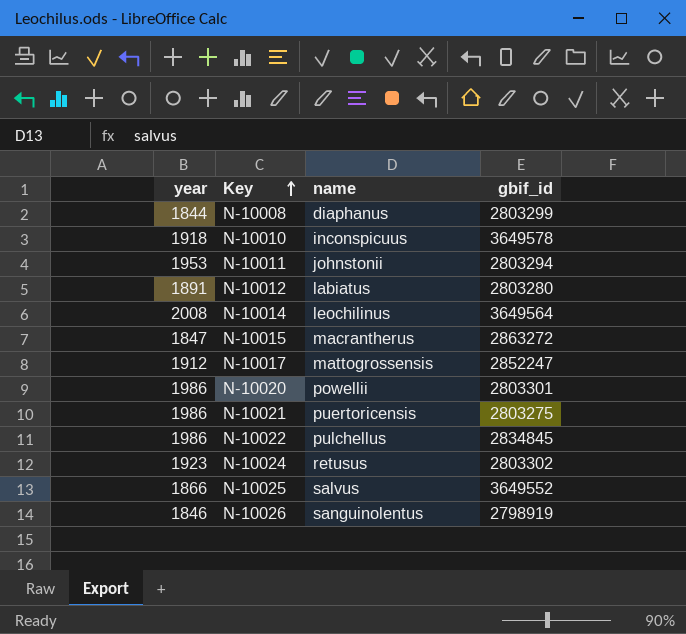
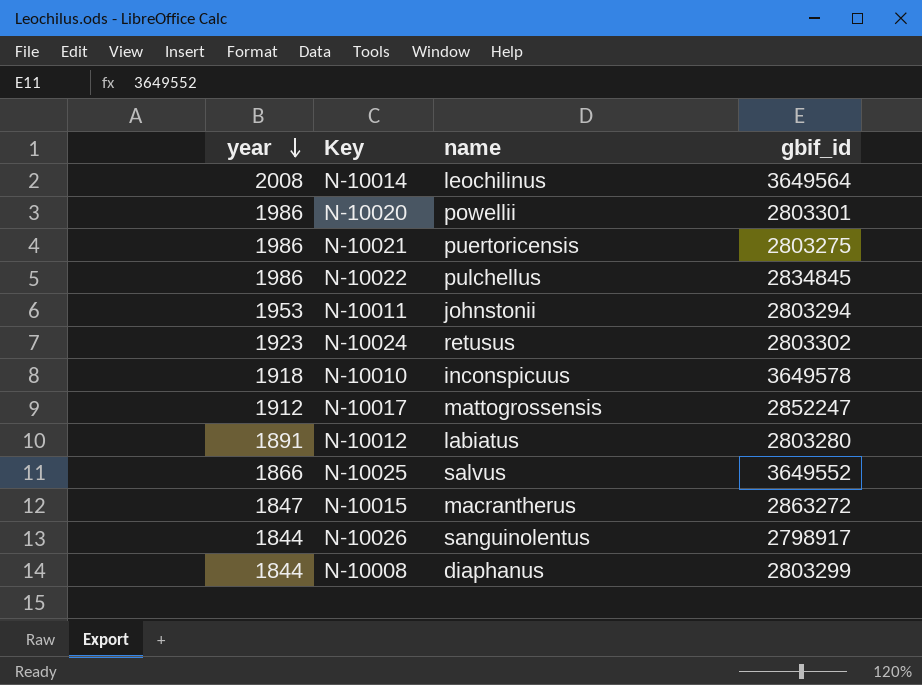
row order: Key ascending -> year descending
N-10026 | year: 1846 -> 1844
N-10026 | gbif_id: 2798919 -> 2798917

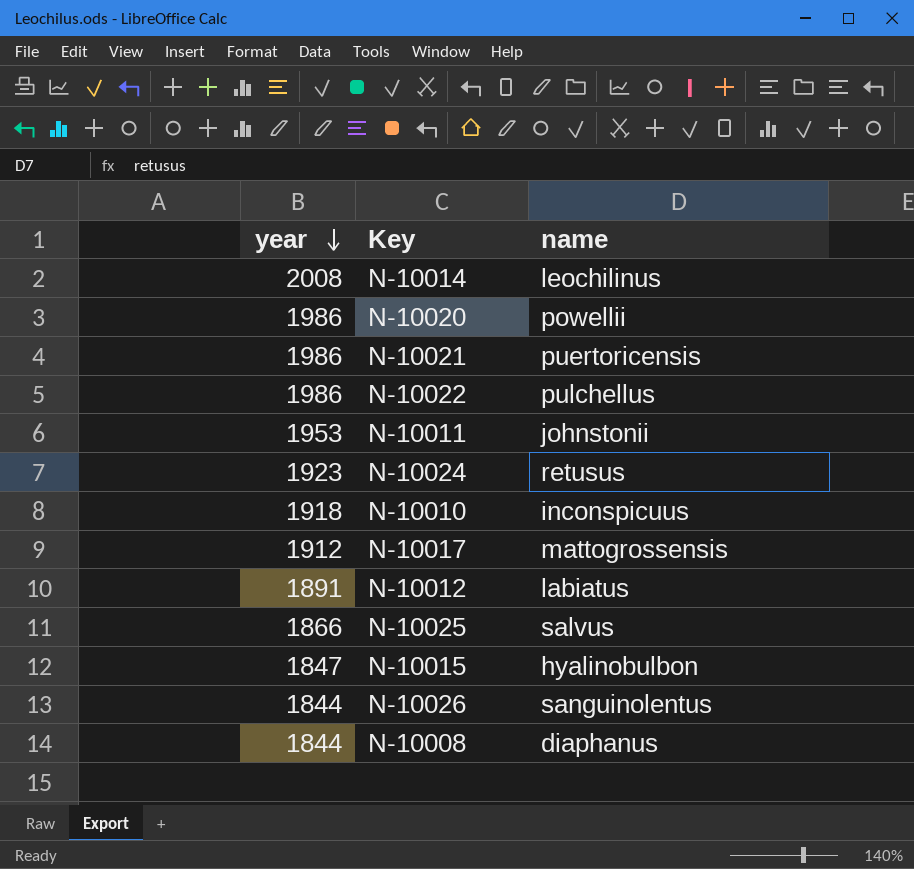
column gbif_id | position: 4 -> none
N-10015 | name: macrantherus -> hyalinobulbon

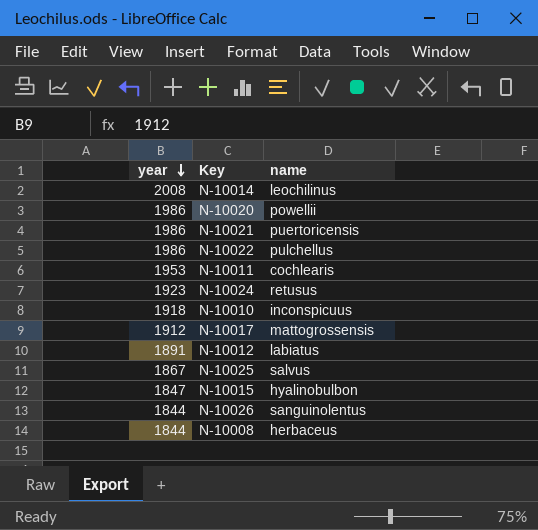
N-10011 | name: johnstonii -> cochlearis
N-10025 | year: 1866 -> 1867
N-10008 | name: diaphanus -> herbaceus

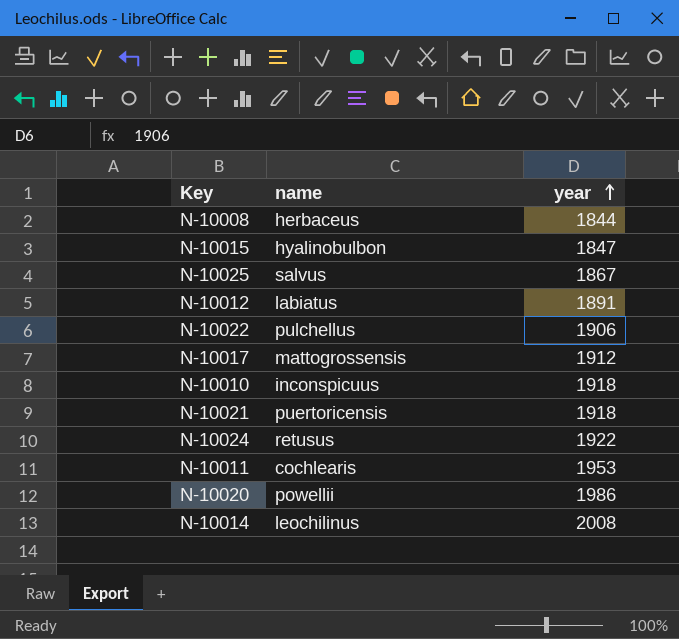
row order: year descending -> year ascending
column year | position: 1 -> 3
row N-10026: 1844 | sanguinolentus -> none
N-10022 | year: 1986 -> 1906
N-10021 | year: 1986 -> 1918
N-10024 | year: 1923 -> 1922

